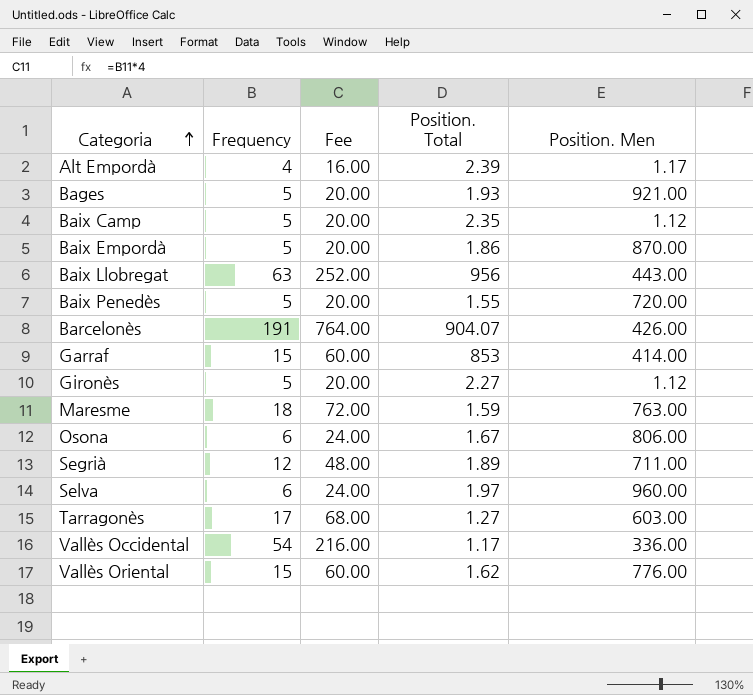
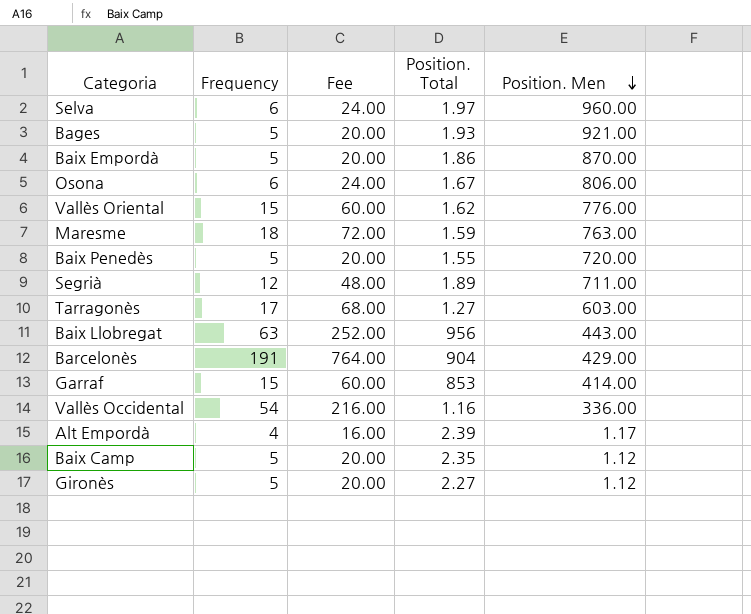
row order: Categoria ascending -> Position. Men descending
Barcelonès | Position. Total: 904.07 -> 904
Barcelonès | Position. Men: 426.00 -> 429.00
Vallès Occidental | Position. Total: 1.17 -> 1.16

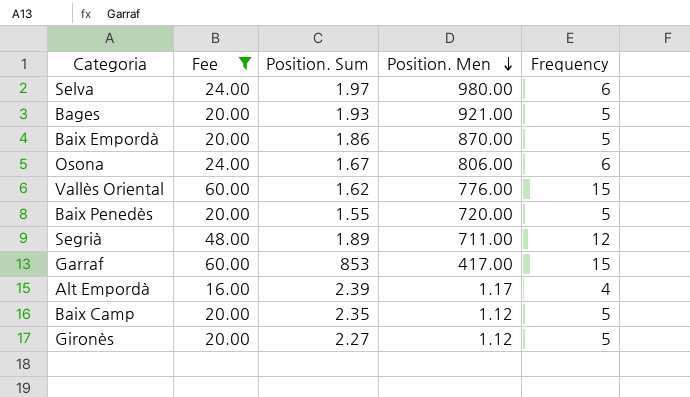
filter: none -> Fee <= 60.00
column name: Position. Total -> Position. Sum
column Frequency | position: 2 -> 5
Selva | Position. Men: 960.00 -> 980.00
Garraf | Position. Men: 414.00 -> 417.00

